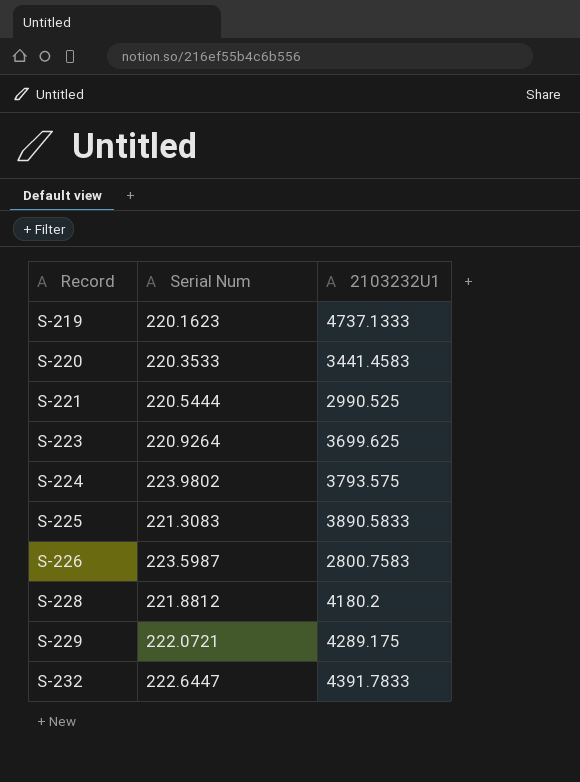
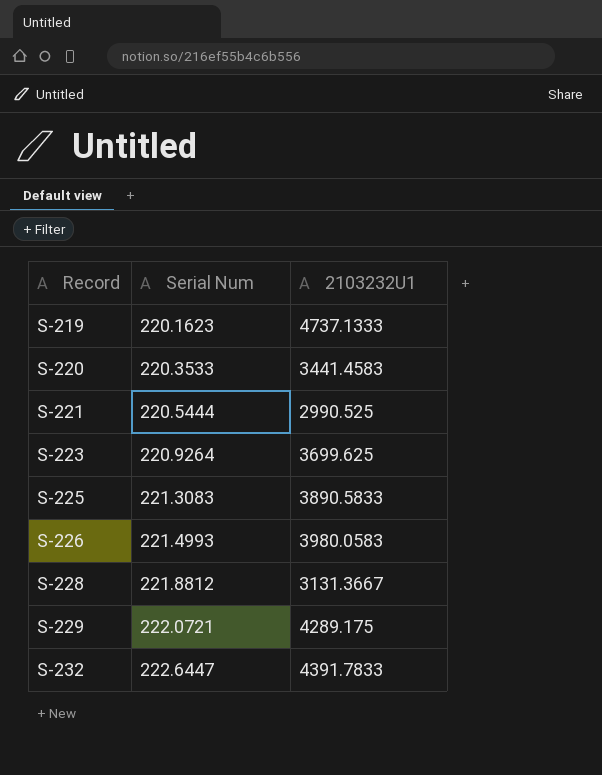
row S-224: 223.9802 | 3793.575 -> none
S-226 | Serial Num: 223.5987 -> 221.4993
S-226 | 2103232U1: 2800.7583 -> 3980.0583
S-228 | 2103232U1: 4180.2 -> 3131.3667

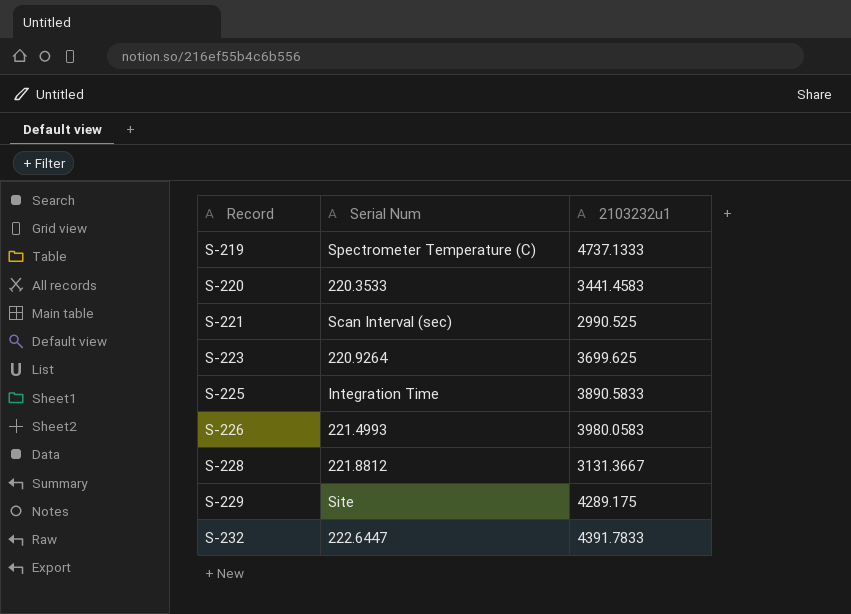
column name: 2103232U1 -> 2103232u1
S-219 | Serial Num: 220.1623 -> Spectrometer Temperature (C)
S-221 | Serial Num: 220.5444 -> Scan Interval (sec)
S-225 | Serial Num: 221.3083 -> Integration Time
S-229 | Serial Num: 222.0721 -> Site

